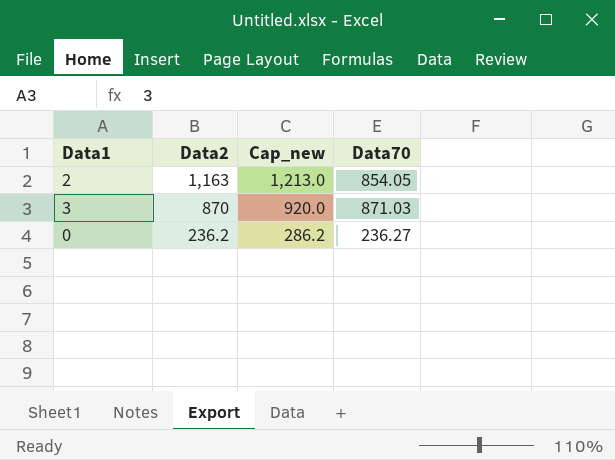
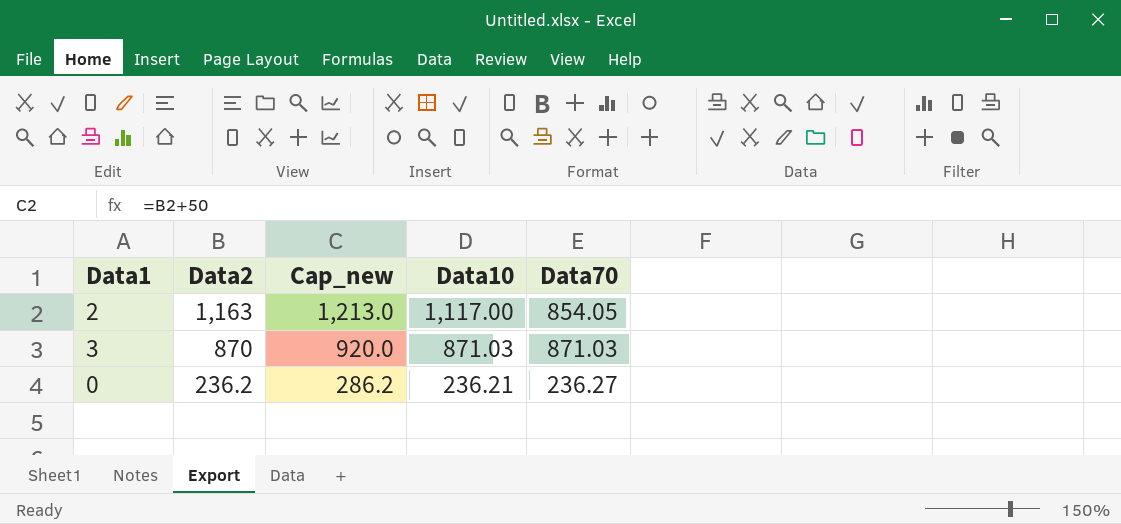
column Data10 | position: none -> 4

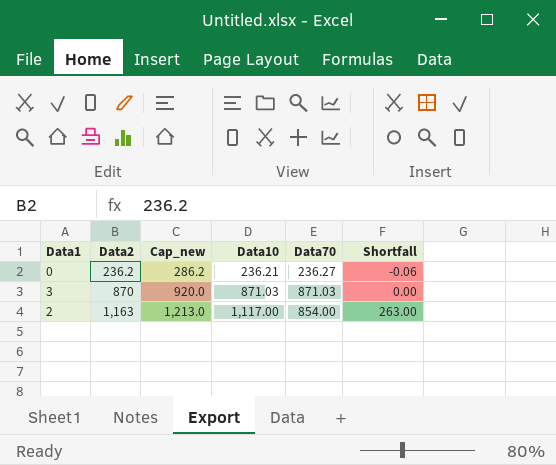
row order: Data2 descending -> Data2 ascending
column Shortfall | formula: none -> [Data10] - [Data70]
2 | Data70: 854.05 -> 854.00

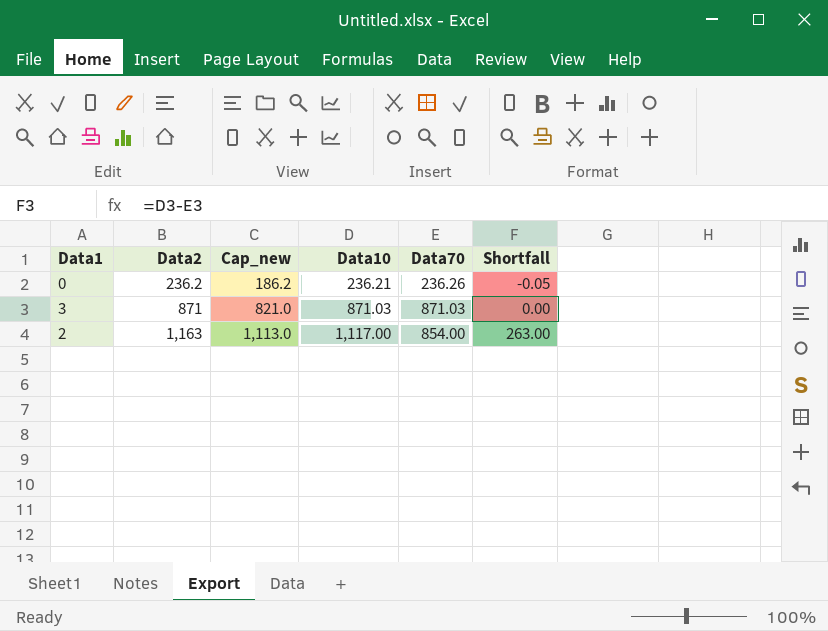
column Cap_new | formula: [Data2] + 50 -> [Data2] - 50
0 | Data70: 236.27 -> 236.26
0 | Shortfall: -0.06 -> -0.05
3 | Data2: 870 -> 871

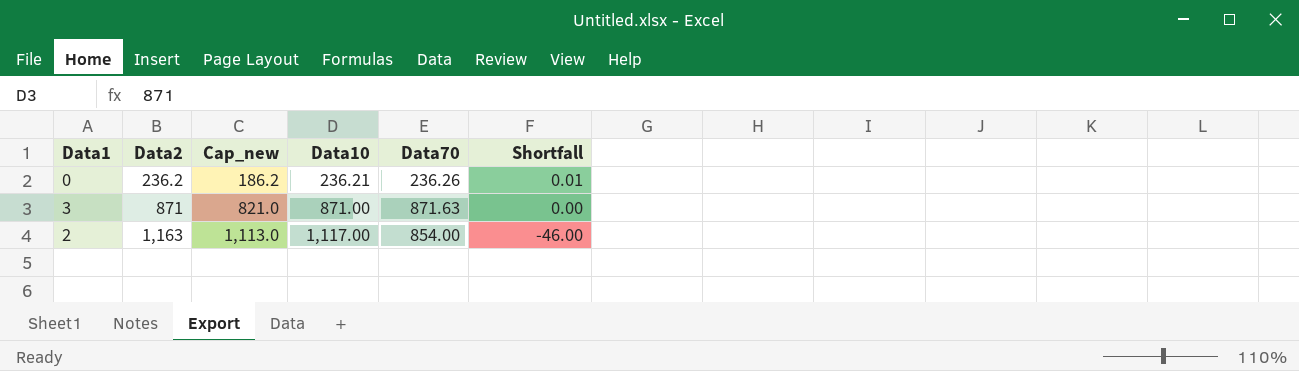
column Shortfall | formula: [Data10] - [Data70] -> [Data10] - [Data2]
3 | Data10: 871.03 -> 871.00
3 | Data70: 871.03 -> 871.63

